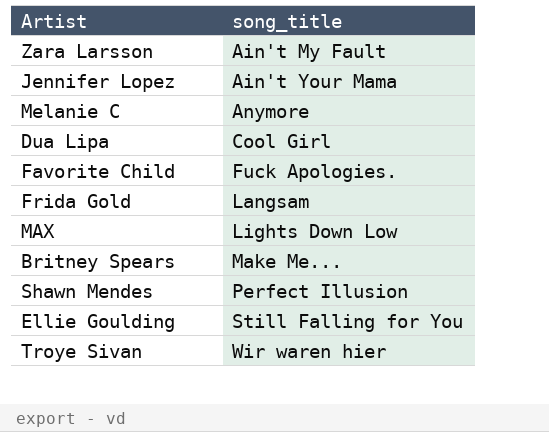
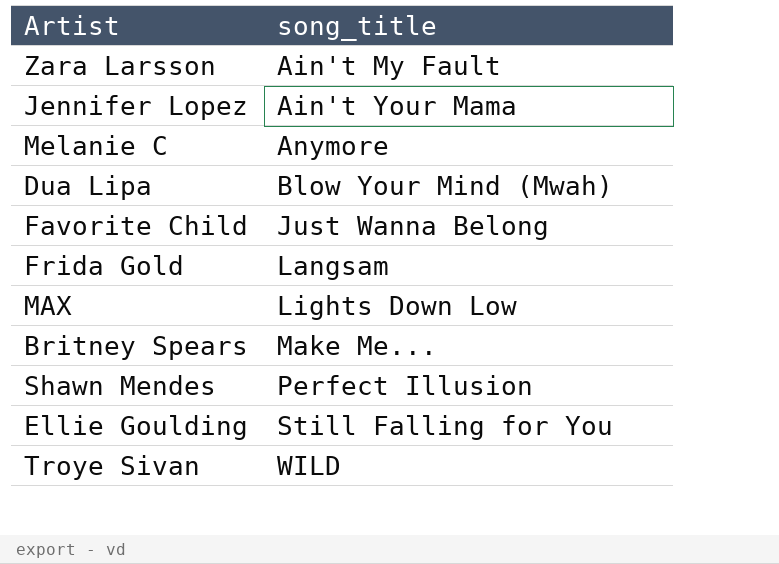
Dua Lipa | song_title: Cool Girl -> Blow Your Mind (Mwah)
Favorite Child | song_title: Fuck Apologies. -> Just Wanna Belong
Troye Sivan | song_title: Wir waren hier -> WILD

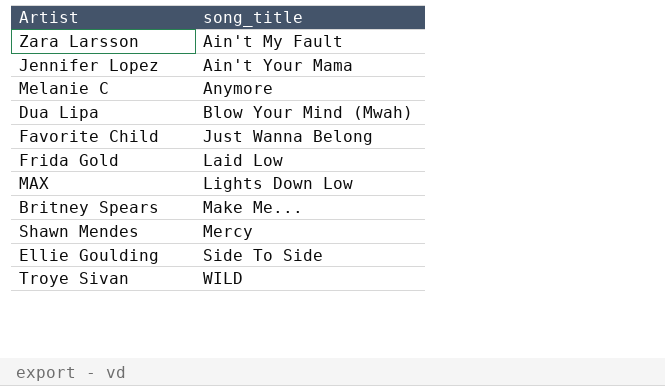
Frida Gold | song_title: Langsam -> Laid Low
Shawn Mendes | song_title: Perfect Illusion -> Mercy
Ellie Goulding | song_title: Still Falling for You -> Side To Side

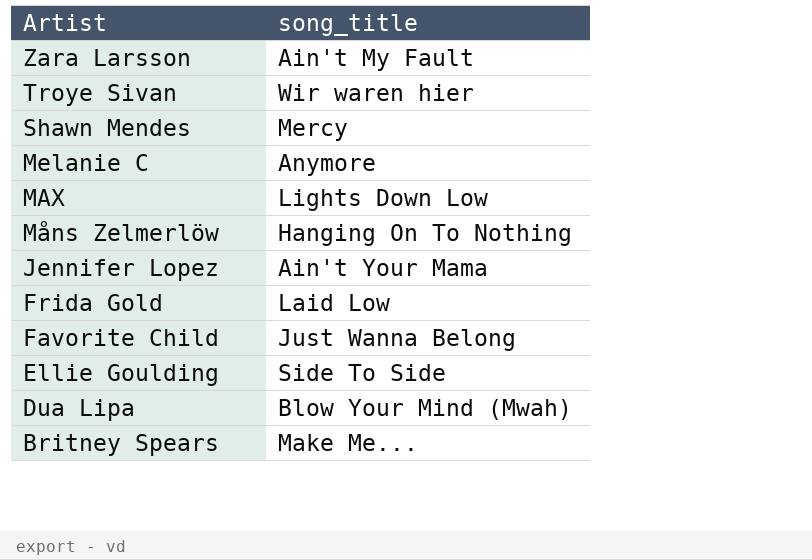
row order: song_title ascending -> Artist descending
Troye Sivan | song_title: WILD -> Wir waren hier
row Måns Zelmerlöw: none -> Hanging On To Nothing

